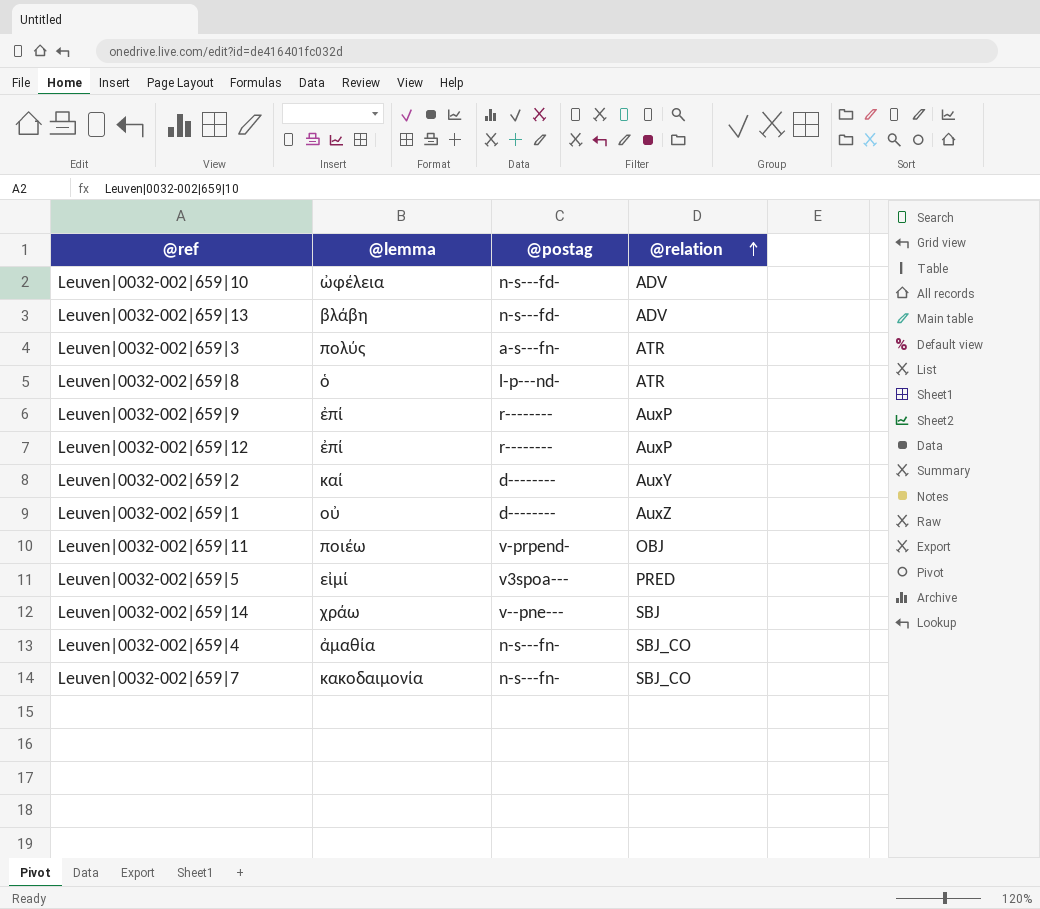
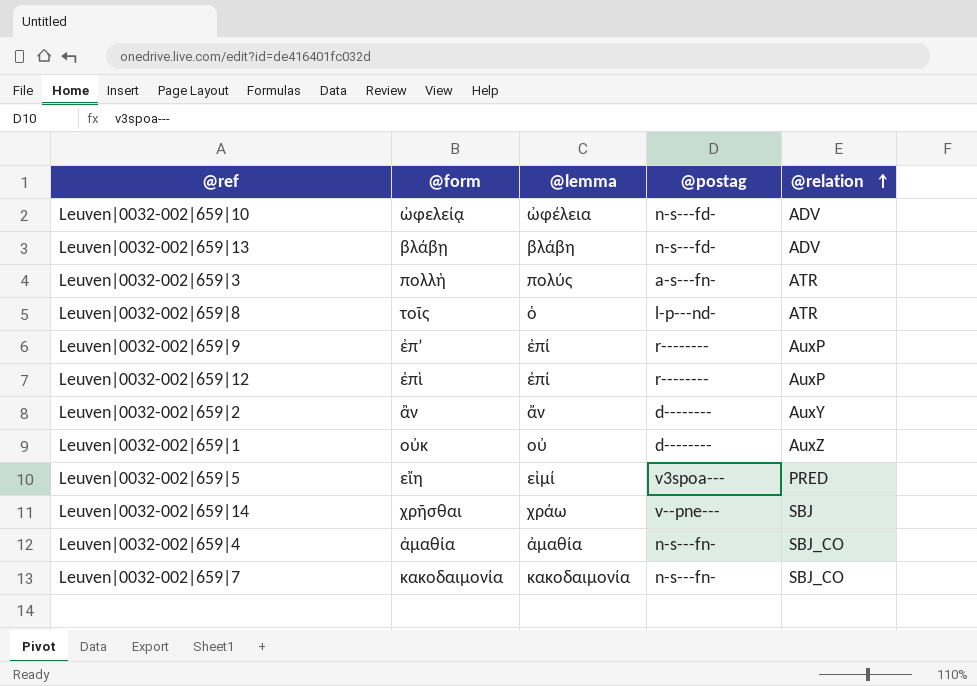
column @form | position: none -> 2
row Leuven|0032-002|659|11: ποιέω | v-prpend- | OBJ -> none
Leuven|0032-002|659|2 | @lemma: καί -> ἄν

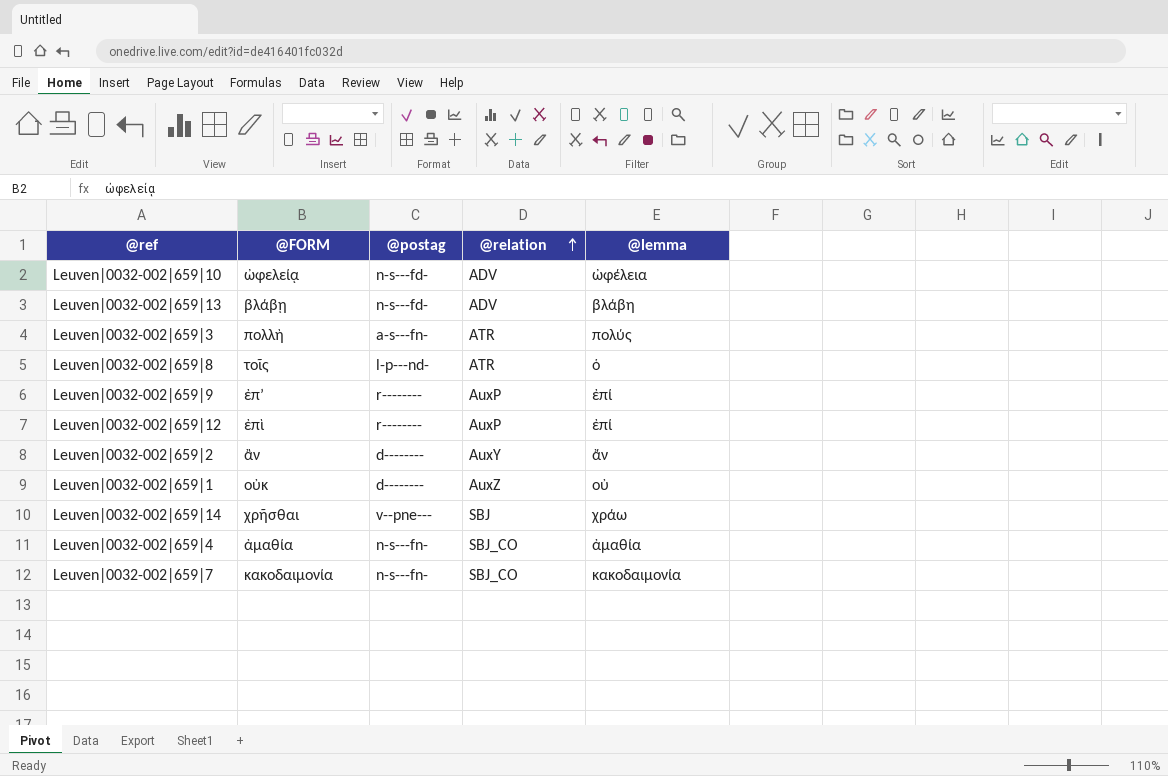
column name: @form -> @FORM
column @lemma | position: 3 -> 5
row Leuven|0032-002|659|5: εἴη | εἰμί | v3spoa--- | PRED -> none

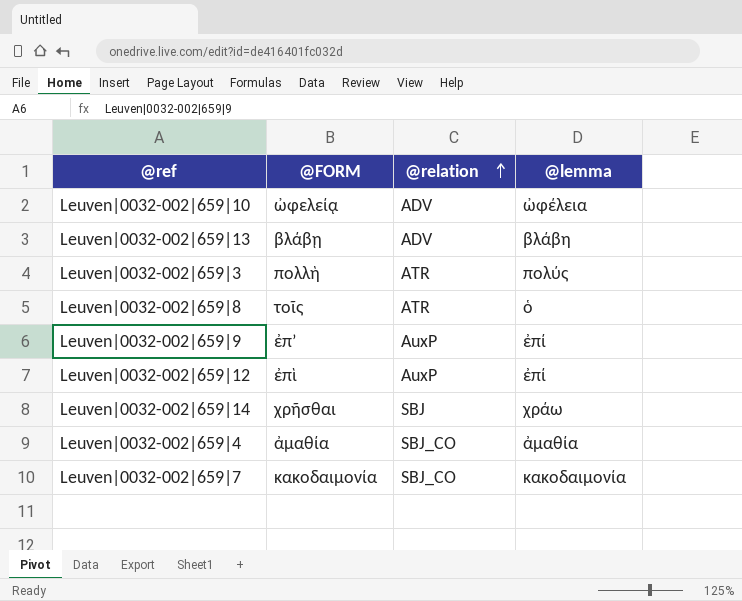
column @postag | position: 3 -> none
row Leuven|0032-002|659|2: ἂν | d-------- | AuxY | ἄν -> none
row Leuven|0032-002|659|1: οὐκ | d-------- | AuxZ | οὐ -> none

